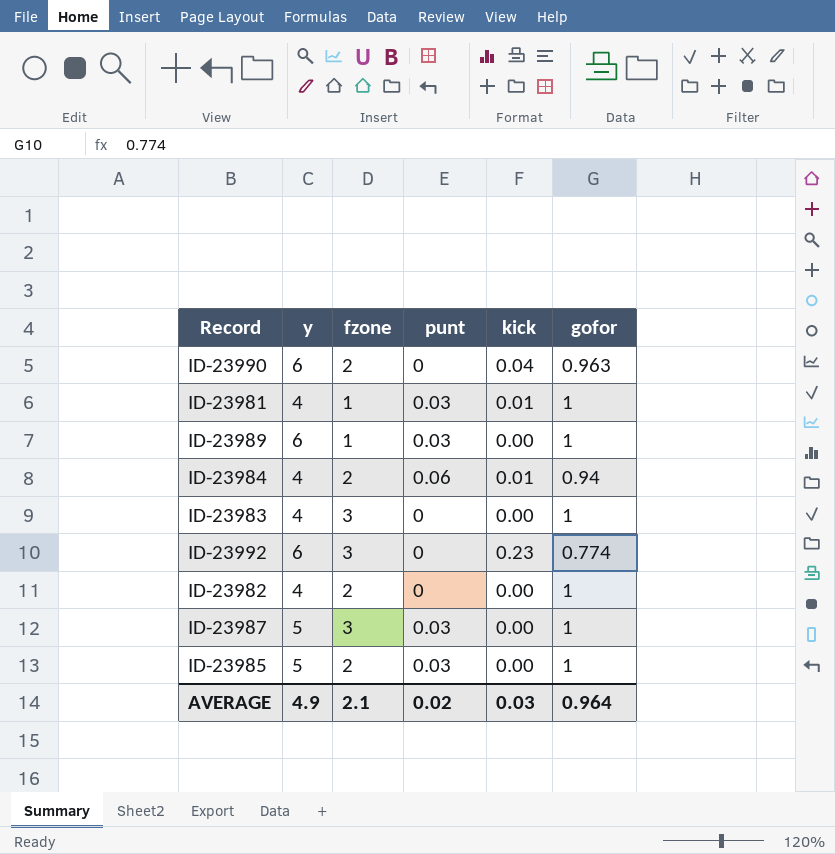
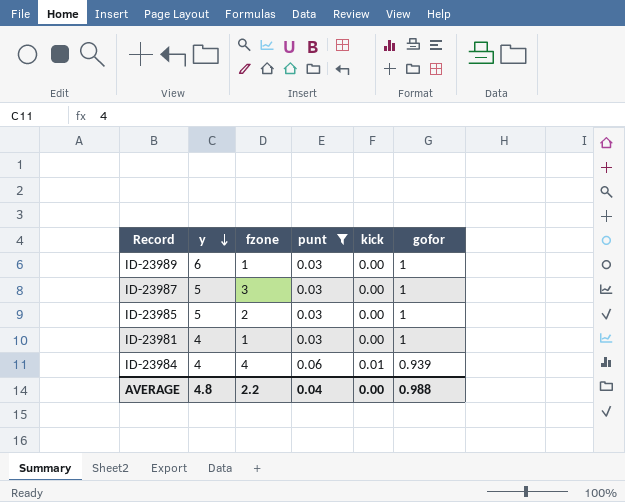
filter: none -> punt != 0
row order: none -> y descending
ID-23981 | kick: 0.01 -> 0.00
ID-23984 | fzone: 2 -> 4
ID-23984 | gofor: 0.94 -> 0.939
AVERAGE | y: 4.9 -> 4.8
AVERAGE | fzone: 2.1 -> 2.2
AVERAGE | punt: 0.02 -> 0.04
AVERAGE | kick: 0.03 -> 0.00
AVERAGE | gofor: 0.964 -> 0.988

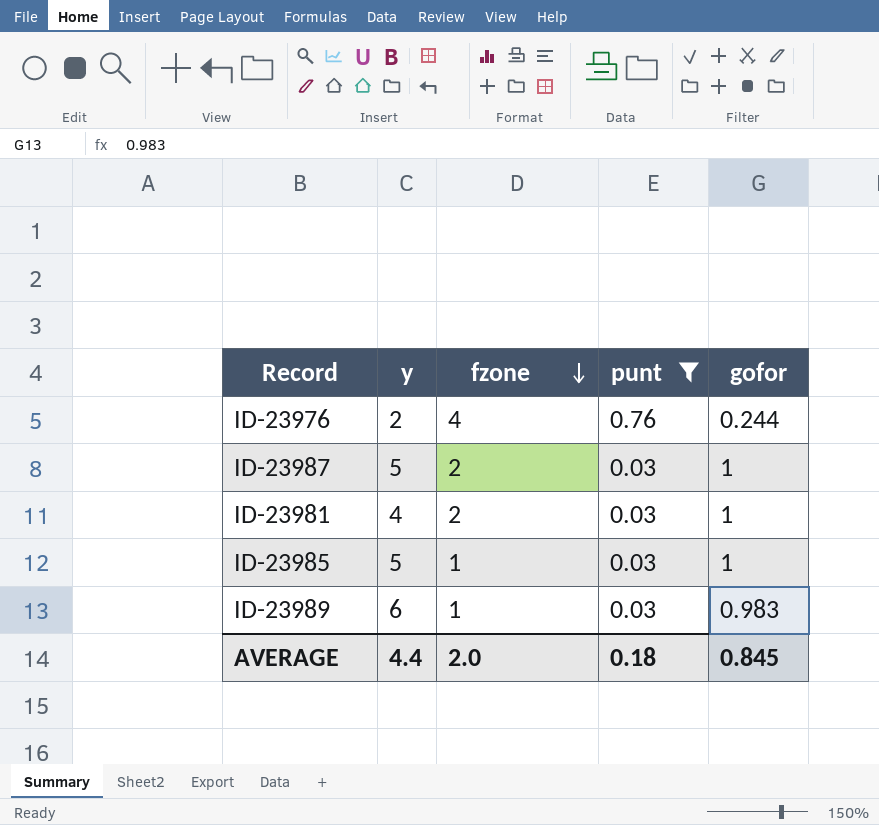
row order: y descending -> fzone descending
column kick | position: 5 -> none
row ID-23984: 4 | 4 | 0.06 | 0.01 | 0.939 -> none
row ID-23976: none -> 2 | 4 | 0.76 | 0.244
ID-23987 | fzone: 3 -> 2
ID-23981 | fzone: 1 -> 2
ID-23985 | fzone: 2 -> 1
ID-23989 | gofor: 1 -> 0.983
AVERAGE | y: 4.8 -> 4.4
AVERAGE | fzone: 2.2 -> 2.0
AVERAGE | punt: 0.04 -> 0.18
AVERAGE | gofor: 0.988 -> 0.845

